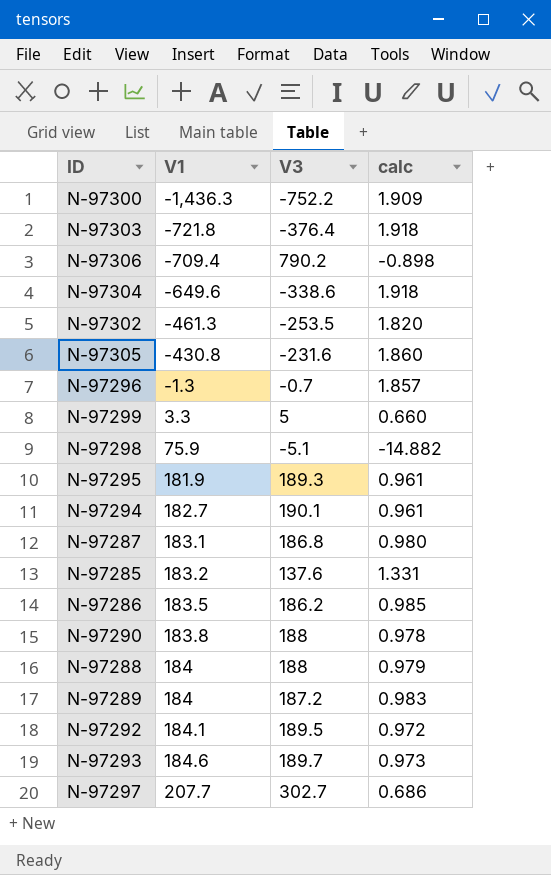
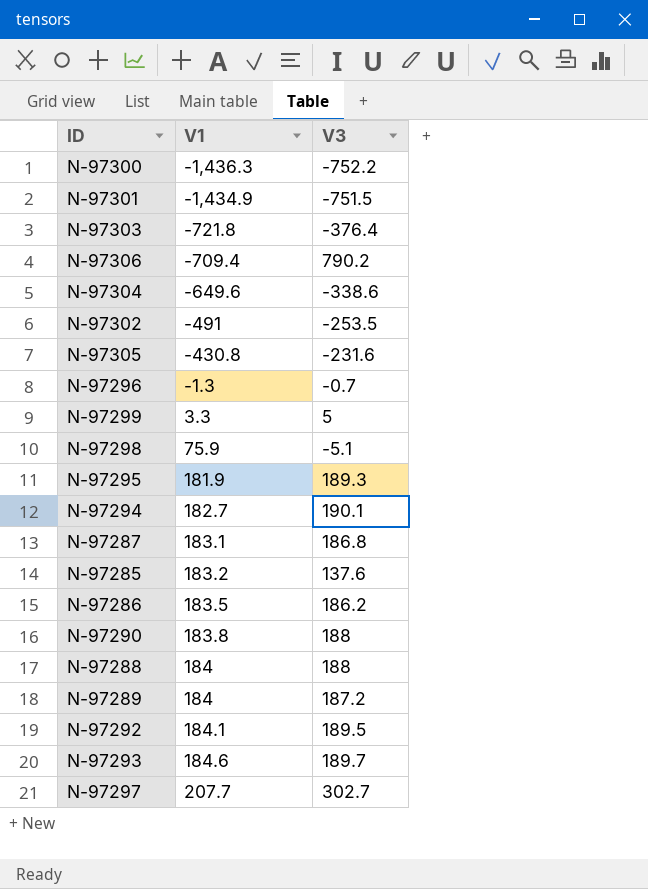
column calc | formula: [V1] / [V3] -> none
row N-97301: none -> -1,434.9 | -751.5
N-97302 | V1: -461.3 -> -491

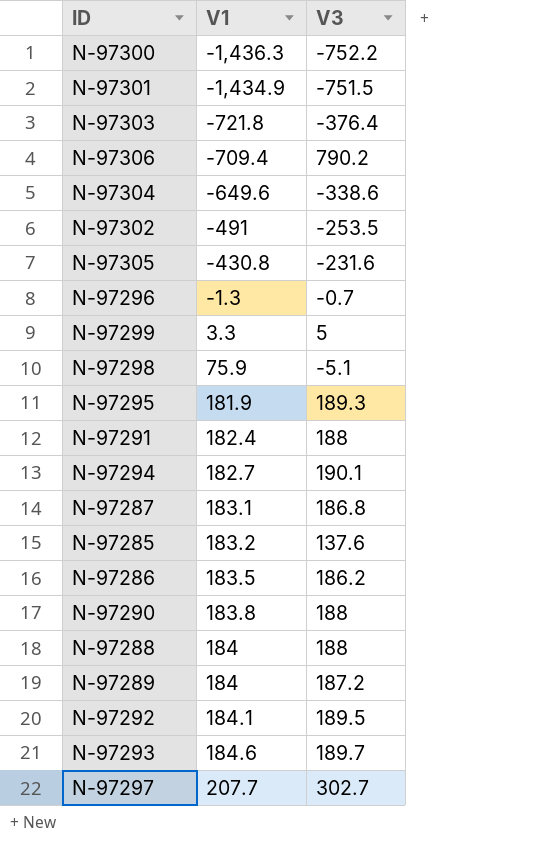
row N-97291: none -> 182.4 | 188

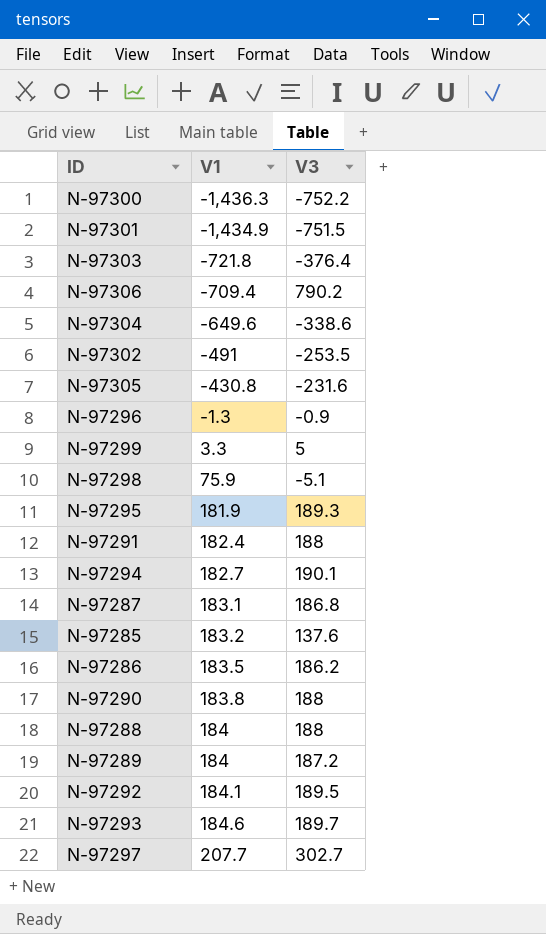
N-97296 | V3: -0.7 -> -0.9

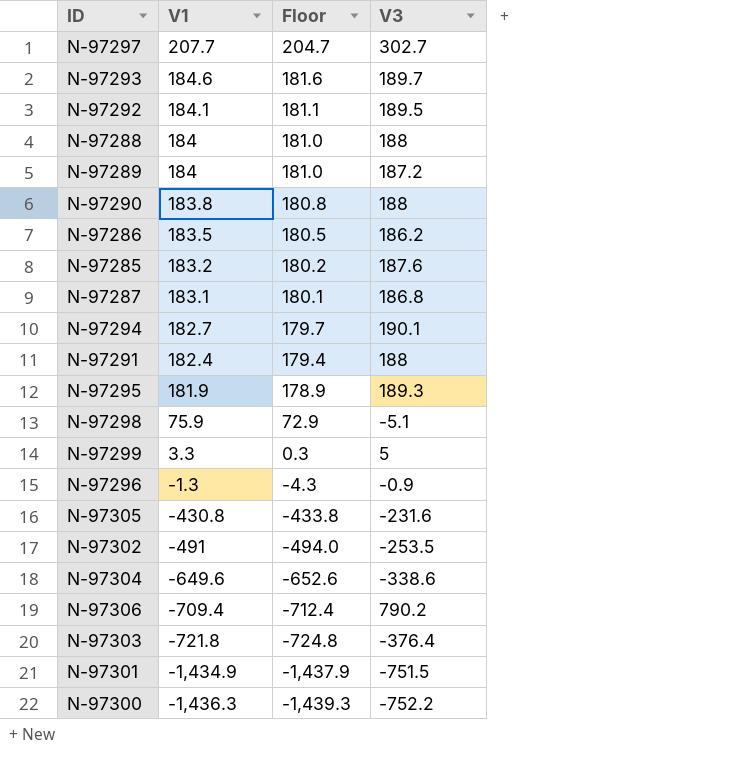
row order: V1 ascending -> V1 descending
column Floor | formula: none -> [V1] - 3
N-97285 | V3: 137.6 -> 187.6

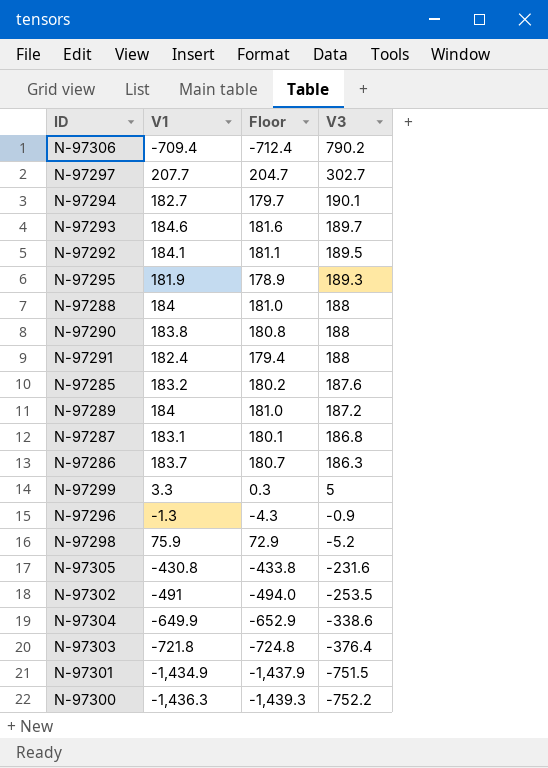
row order: V1 descending -> V3 descending
N-97286 | V1: 183.5 -> 183.7
N-97286 | Floor: 180.5 -> 180.7
N-97286 | V3: 186.2 -> 186.3
N-97298 | V3: -5.1 -> -5.2
N-97304 | V1: -649.6 -> -649.9
N-97304 | Floor: -652.6 -> -652.9

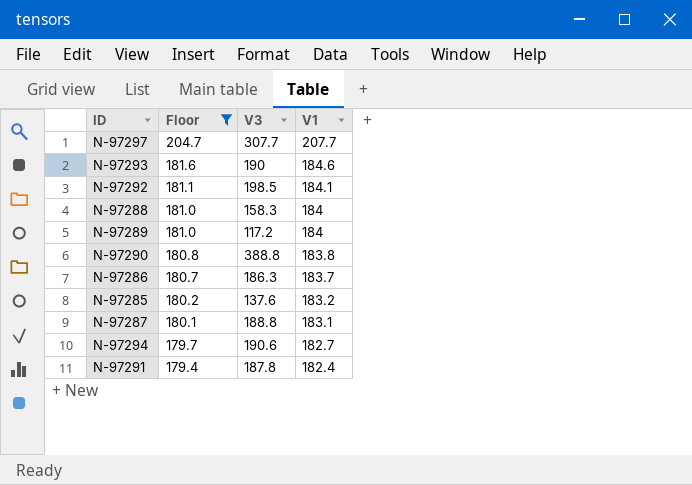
filter: none -> Floor >= 179.4
row order: V3 descending -> Floor descending
column V1 | position: 2 -> 4
N-97297 | V3: 302.7 -> 307.7
N-97293 | V3: 189.7 -> 190
N-97292 | V3: 189.5 -> 198.5
N-97288 | V3: 188 -> 158.3
N-97289 | V3: 187.2 -> 117.2
N-97290 | V3: 188 -> 388.8
N-97285 | V3: 187.6 -> 137.6
N-97287 | V3: 186.8 -> 188.8
N-97294 | V3: 190.1 -> 190.6
N-97291 | V3: 188 -> 187.8

